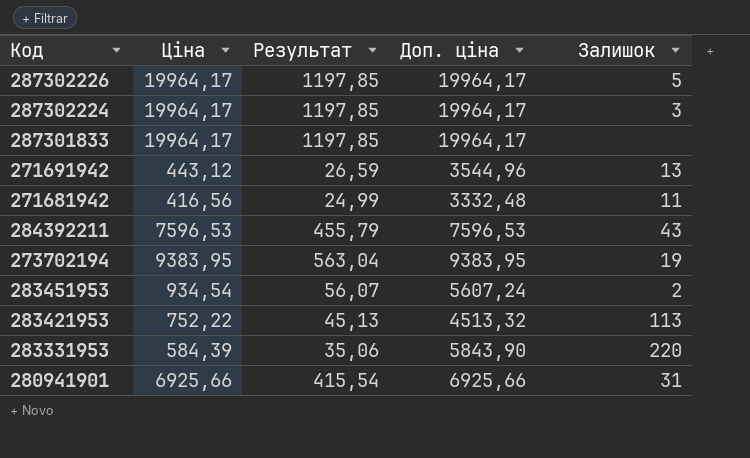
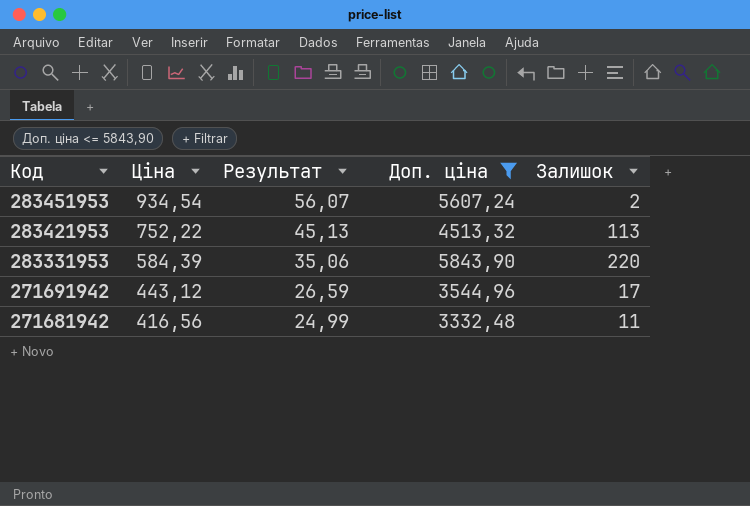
filter: none -> Доп. ціна <= 5843,90
row order: none -> Код descending
271691942 | Залишок: 13 -> 17

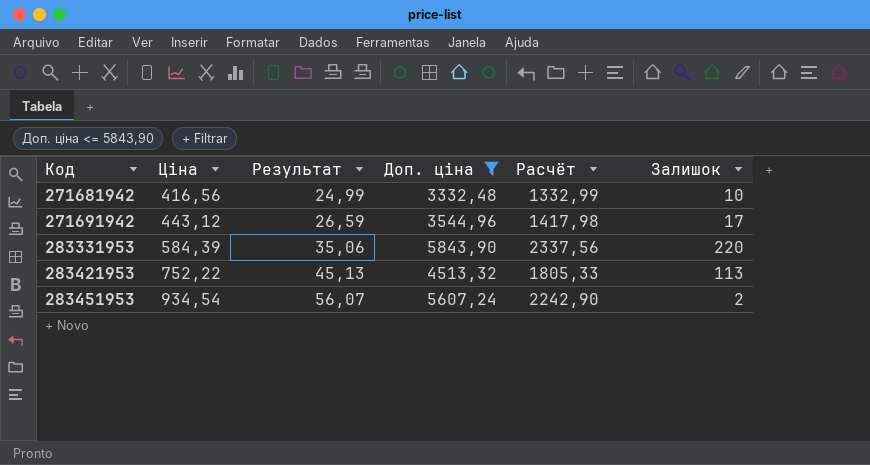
row order: Код descending -> Код ascending
column Расчёт | formula: none -> [Доп. ціна] * 0,4
271681942 | Залишок: 11 -> 10

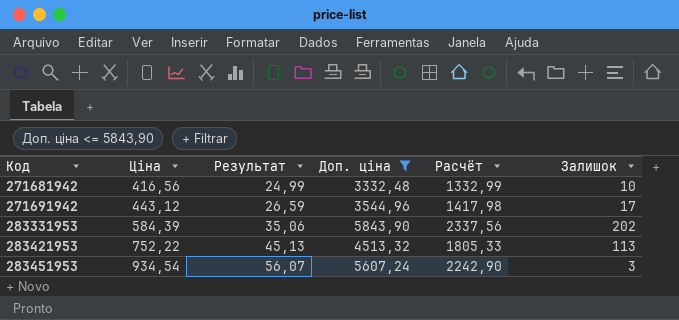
283331953 | Залишок: 220 -> 202
283451953 | Залишок: 2 -> 3

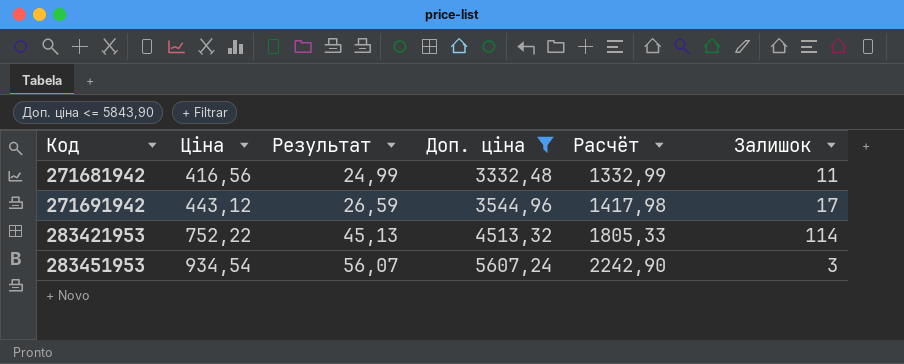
row 283331953: 584,39 | 35,06 | 5843,90 | 2337,56 | 202 -> none
271681942 | Залишок: 10 -> 11
283421953 | Залишок: 113 -> 114

